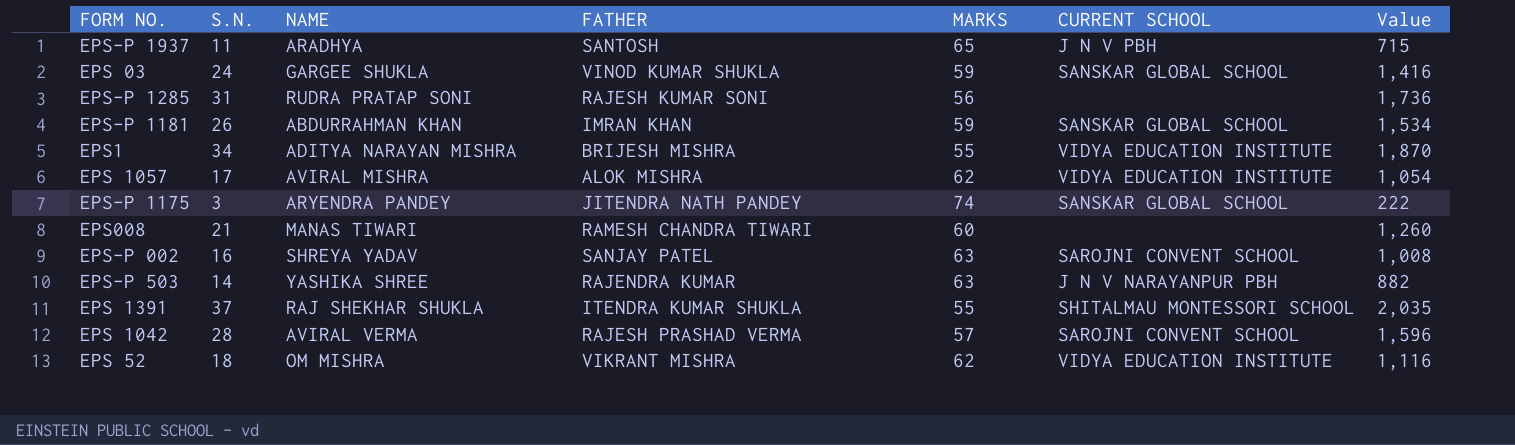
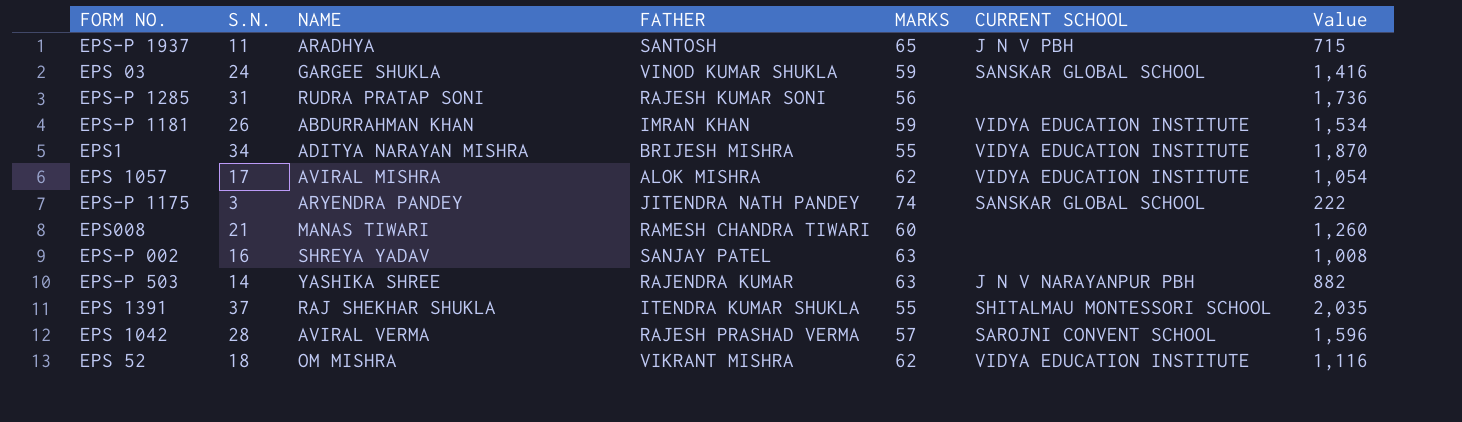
EPS-P 1181 | CURRENT SCHOOL: SANSKAR GLOBAL SCHOOL -> VIDYA EDUCATION INSTITUTE
EPS-P 002 | CURRENT SCHOOL: SAROJNI CONVENT SCHOOL -> none

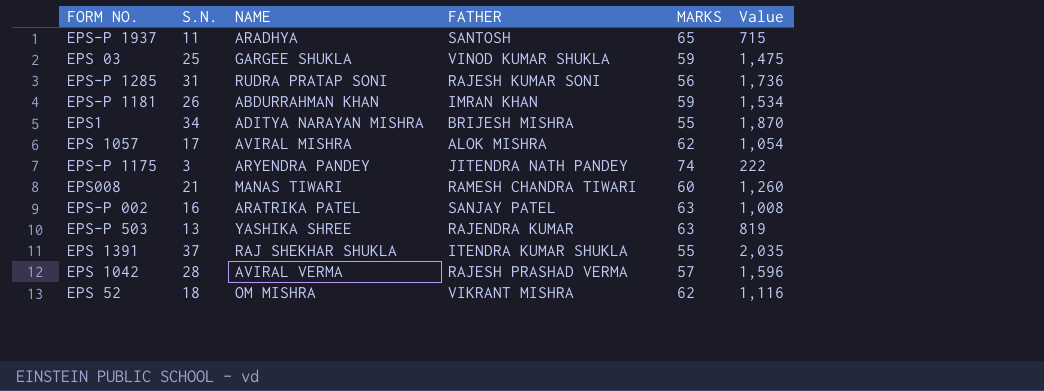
column CURRENT SCHOOL | position: 6 -> none
EPS 03 | S.N.: 24 -> 25
EPS 03 | Value: 1,416 -> 1,475
EPS-P 002 | NAME: SHREYA YADAV -> ARATRIKA PATEL
EPS-P 503 | S.N.: 14 -> 13
EPS-P 503 | Value: 882 -> 819

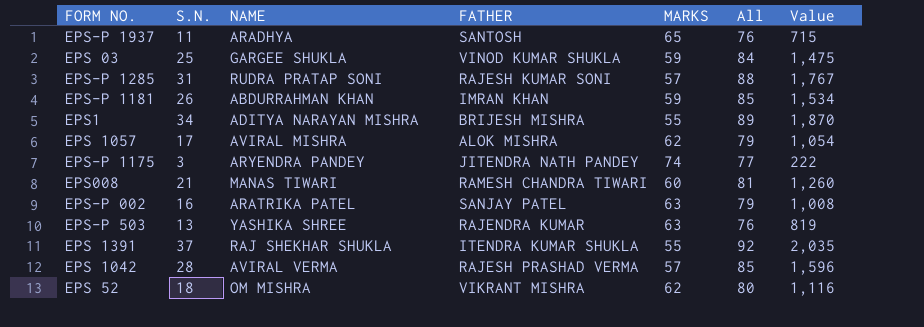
column All | formula: none -> [S.N.] + [MARKS]
EPS-P 1285 | MARKS: 56 -> 57
EPS-P 1285 | Value: 1,736 -> 1,767

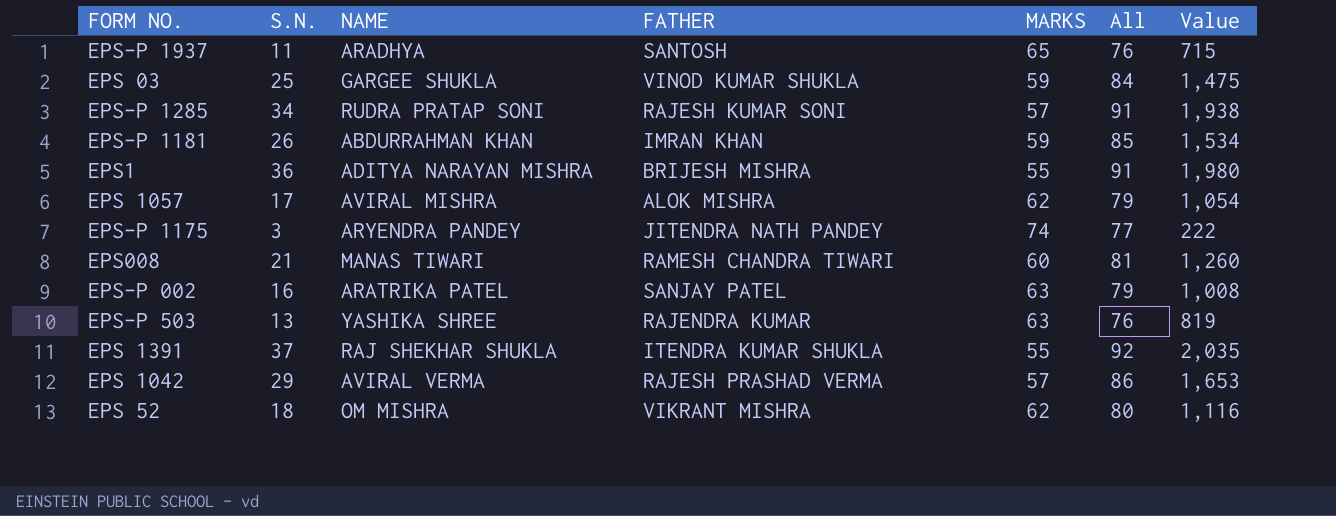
EPS-P 1285 | S.N.: 31 -> 34
EPS-P 1285 | All: 88 -> 91
EPS-P 1285 | Value: 1,767 -> 1,938
EPS1 | S.N.: 34 -> 36
EPS1 | All: 89 -> 91
EPS1 | Value: 1,870 -> 1,980
EPS 1042 | S.N.: 28 -> 29
EPS 1042 | All: 85 -> 86
EPS 1042 | Value: 1,596 -> 1,653

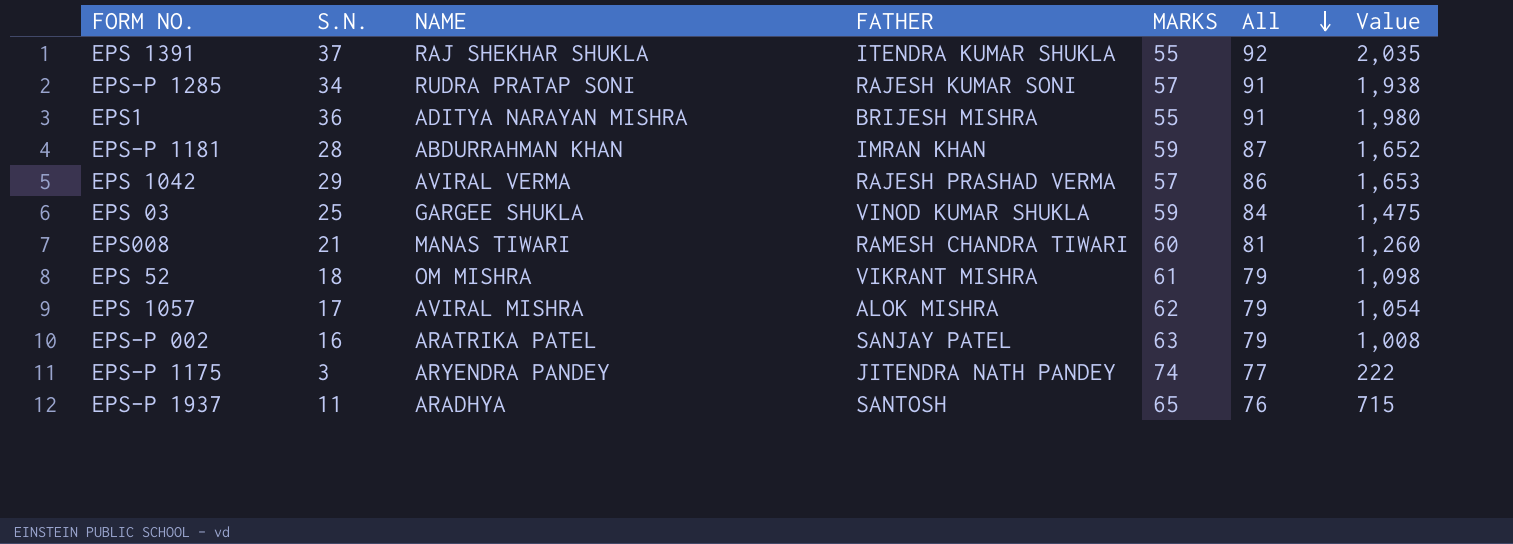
row order: none -> All descending
row EPS-P 503: 13 | YASHIKA SHREE | RAJENDRA KUMAR | 63 | 76 | 819 -> none
EPS-P 1181 | S.N.: 26 -> 28
EPS-P 1181 | All: 85 -> 87
EPS-P 1181 | Value: 1,534 -> 1,652
EPS 52 | MARKS: 62 -> 61
EPS 52 | All: 80 -> 79
EPS 52 | Value: 1,116 -> 1,098

